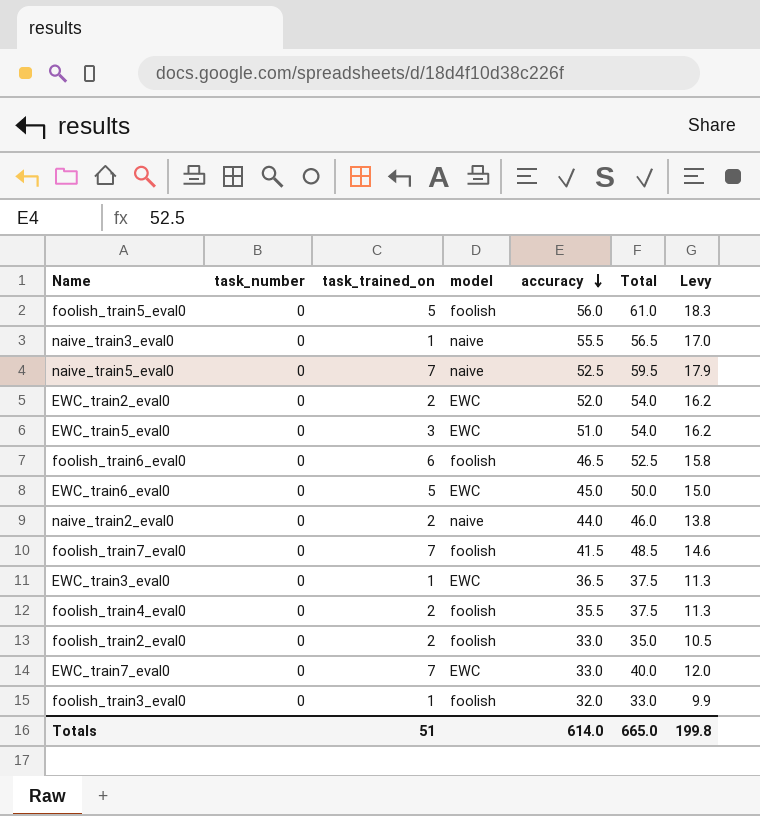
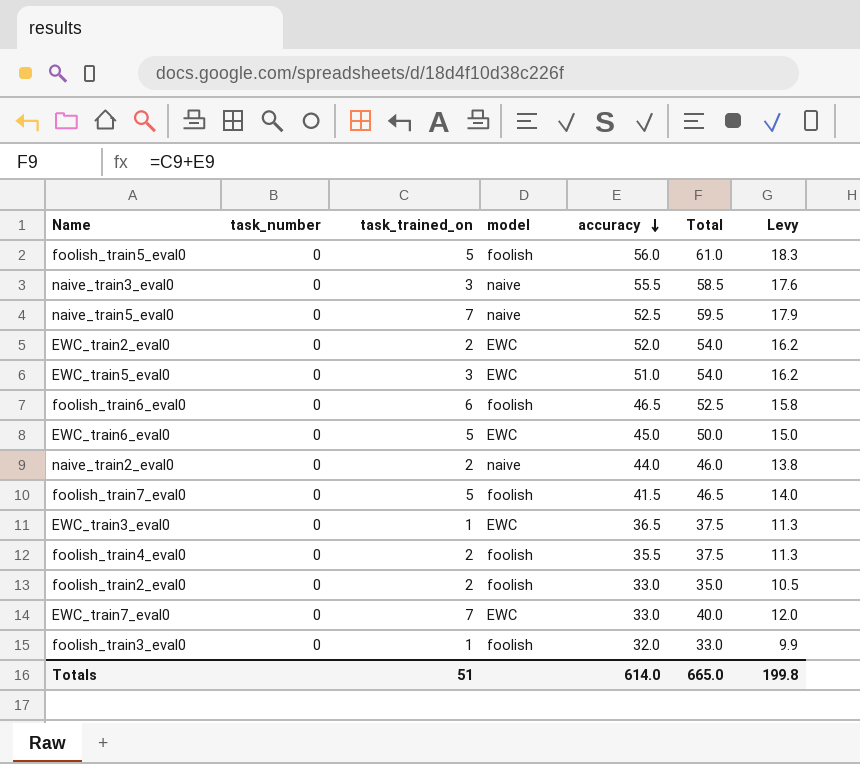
naive_train3_eval0 | task_trained_on: 1 -> 3
naive_train3_eval0 | Total: 56.5 -> 58.5
naive_train3_eval0 | Levy: 17.0 -> 17.6
foolish_train7_eval0 | task_trained_on: 7 -> 5
foolish_train7_eval0 | Total: 48.5 -> 46.5
foolish_train7_eval0 | Levy: 14.6 -> 14.0

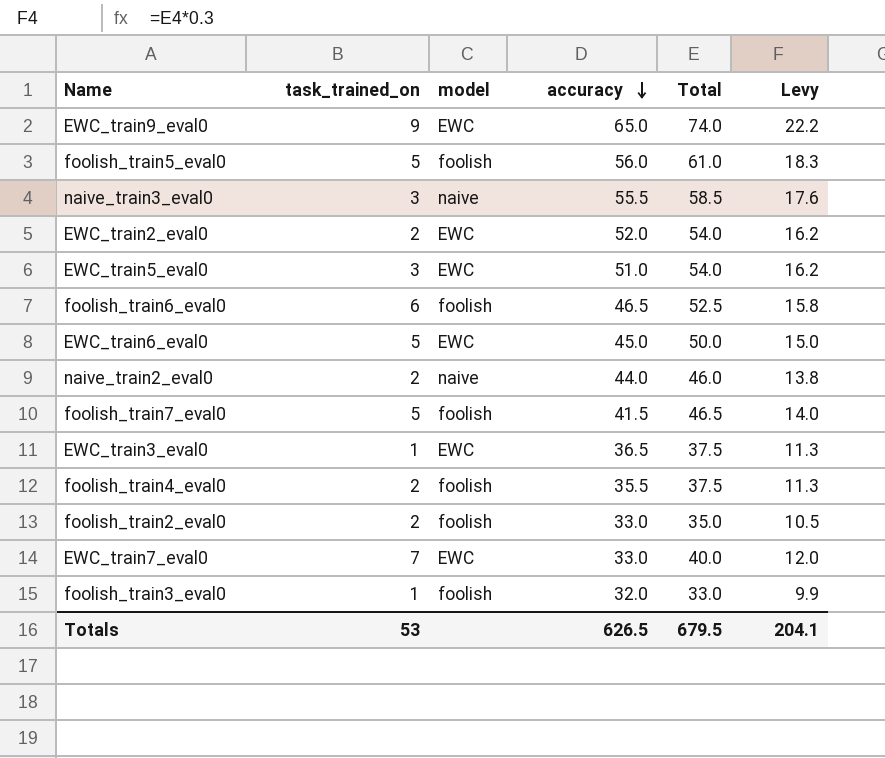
column task_number | position: 2 -> none
row naive_train5_eval0: 0 | 7 | naive | 52.5 | 59.5 | 17.9 -> none
row EWC_train9_eval0: none -> 9 | EWC | 65.0 | 74.0 | 22.2
Totals | task_trained_on: 51 -> 53
Totals | accuracy: 614.0 -> 626.5
Totals | Total: 665.0 -> 679.5
Totals | Levy: 199.8 -> 204.1

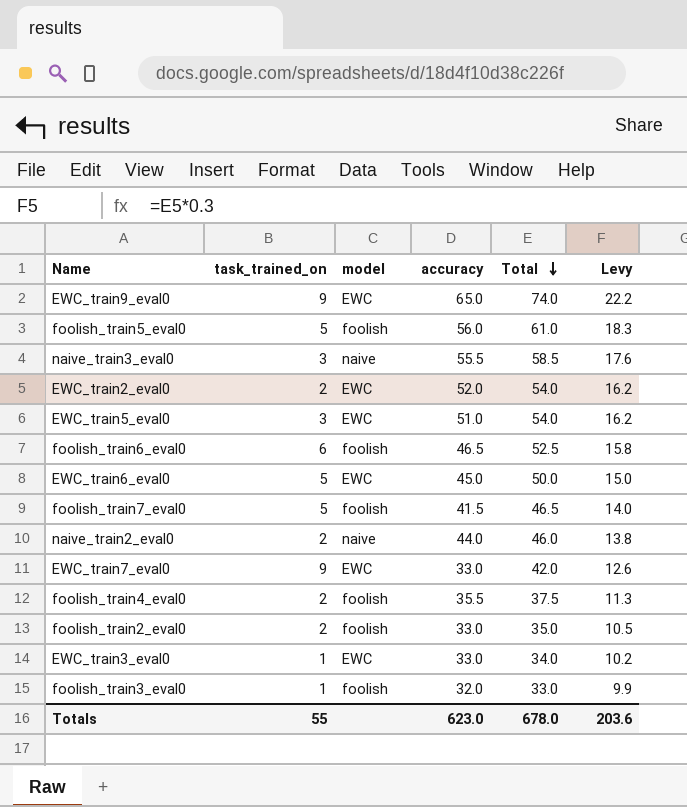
row order: accuracy descending -> Total descending
EWC_train7_eval0 | task_trained_on: 7 -> 9
EWC_train7_eval0 | Total: 40.0 -> 42.0
EWC_train7_eval0 | Levy: 12.0 -> 12.6
EWC_train3_eval0 | accuracy: 36.5 -> 33.0
EWC_train3_eval0 | Total: 37.5 -> 34.0
EWC_train3_eval0 | Levy: 11.3 -> 10.2
Totals | task_trained_on: 53 -> 55
Totals | accuracy: 626.5 -> 623.0
Totals | Total: 679.5 -> 678.0
Totals | Levy: 204.1 -> 203.6

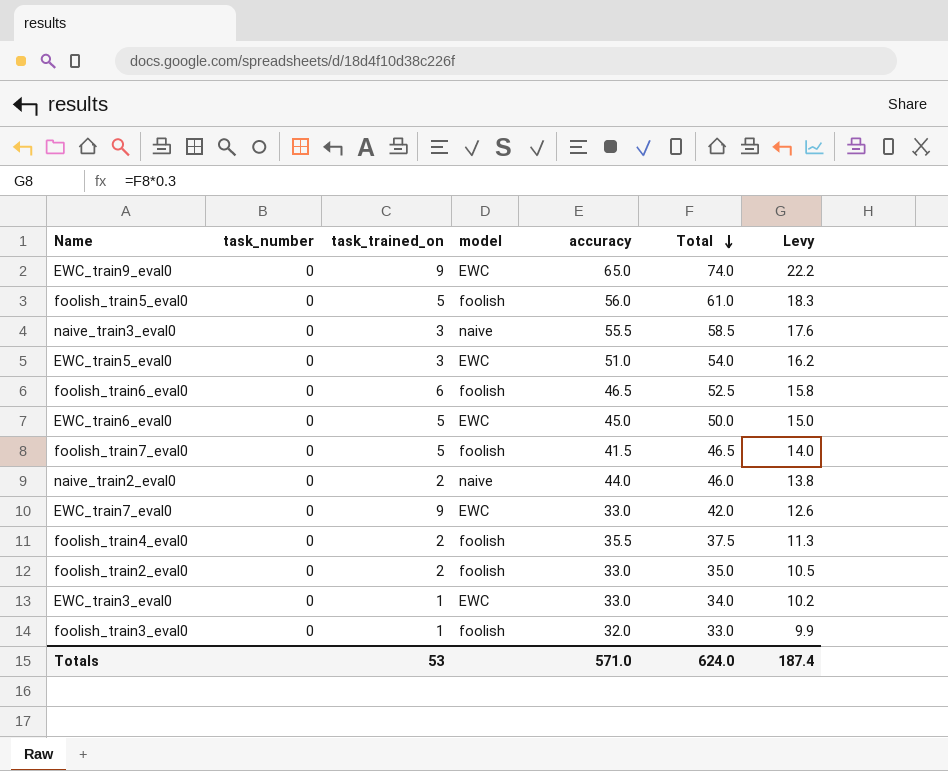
column task_number | position: none -> 2
row EWC_train2_eval0: 2 | EWC | 52.0 | 54.0 | 16.2 -> none
Totals | task_trained_on: 55 -> 53
Totals | accuracy: 623.0 -> 571.0
Totals | Total: 678.0 -> 624.0
Totals | Levy: 203.6 -> 187.4

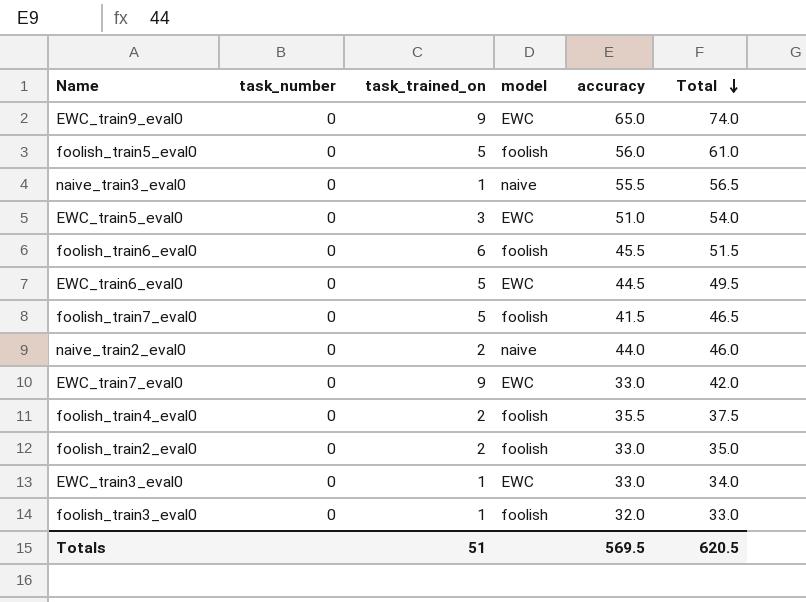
column Levy | formula: [Total] * 0.3 -> none
naive_train3_eval0 | task_trained_on: 3 -> 1
naive_train3_eval0 | Total: 58.5 -> 56.5
foolish_train6_eval0 | accuracy: 46.5 -> 45.5
foolish_train6_eval0 | Total: 52.5 -> 51.5
EWC_train6_eval0 | accuracy: 45.0 -> 44.5
EWC_train6_eval0 | Total: 50.0 -> 49.5
Totals | task_trained_on: 53 -> 51
Totals | accuracy: 571.0 -> 569.5
Totals | Total: 624.0 -> 620.5

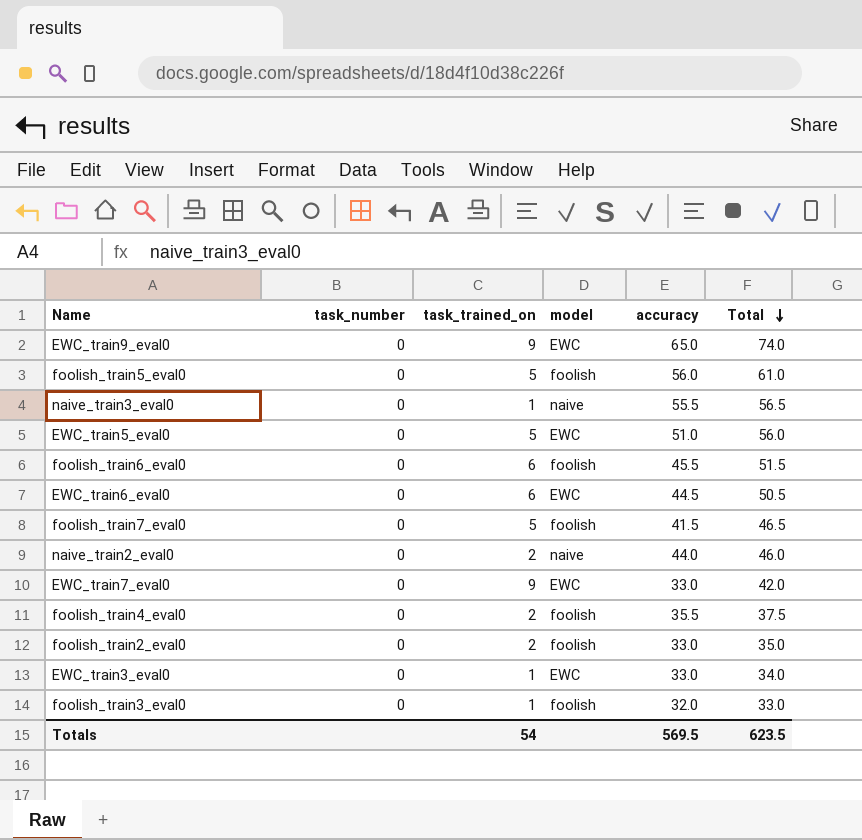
EWC_train5_eval0 | task_trained_on: 3 -> 5
EWC_train5_eval0 | Total: 54.0 -> 56.0
EWC_train6_eval0 | task_trained_on: 5 -> 6
EWC_train6_eval0 | Total: 49.5 -> 50.5
Totals | task_trained_on: 51 -> 54
Totals | Total: 620.5 -> 623.5

